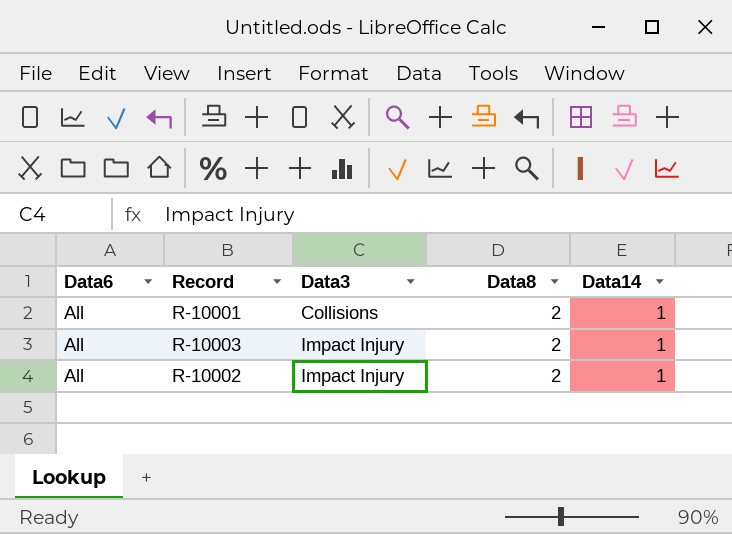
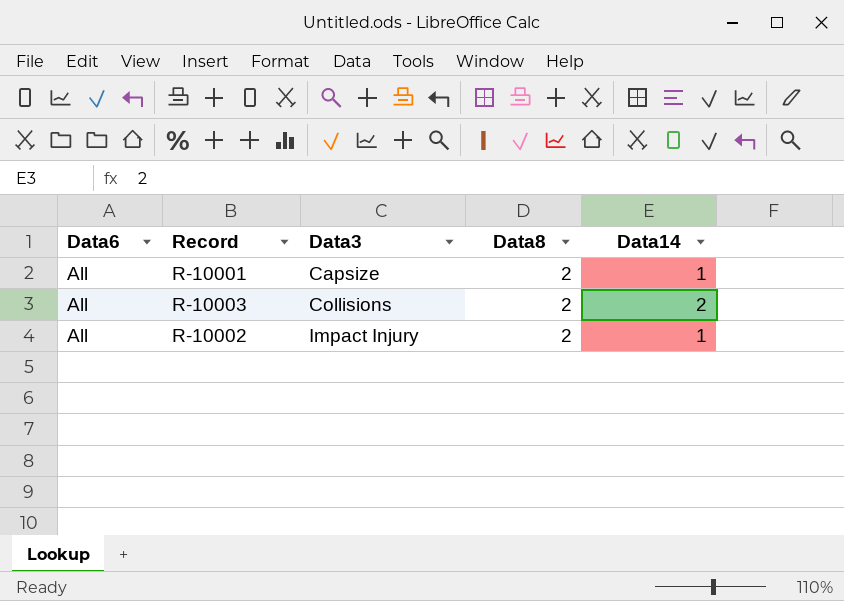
R-10001 | Data3: Collisions -> Capsize
R-10003 | Data3: Impact Injury -> Collisions
R-10003 | Data14: 1 -> 2

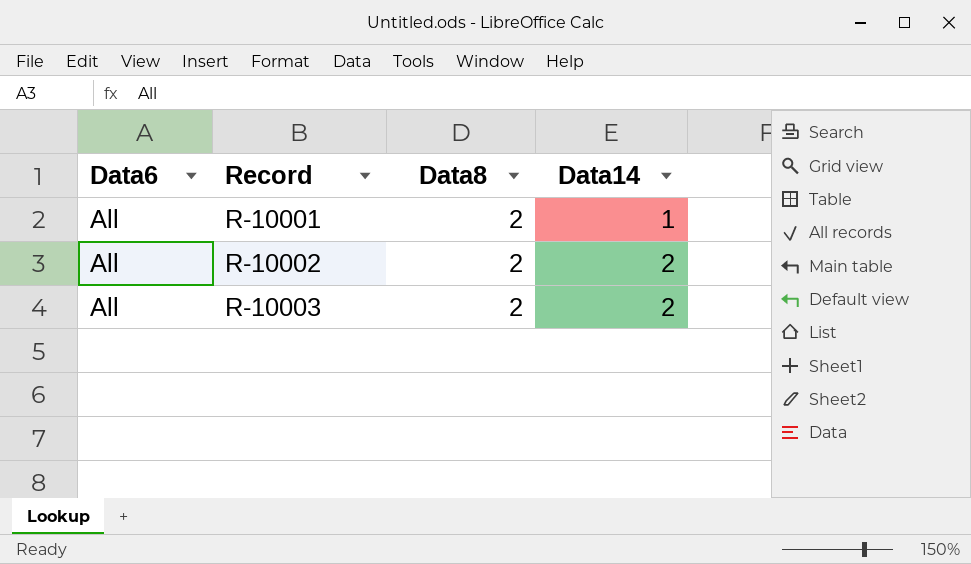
row order: Data3 ascending -> Record ascending
column Data3 | position: 3 -> none
R-10002 | Data14: 1 -> 2

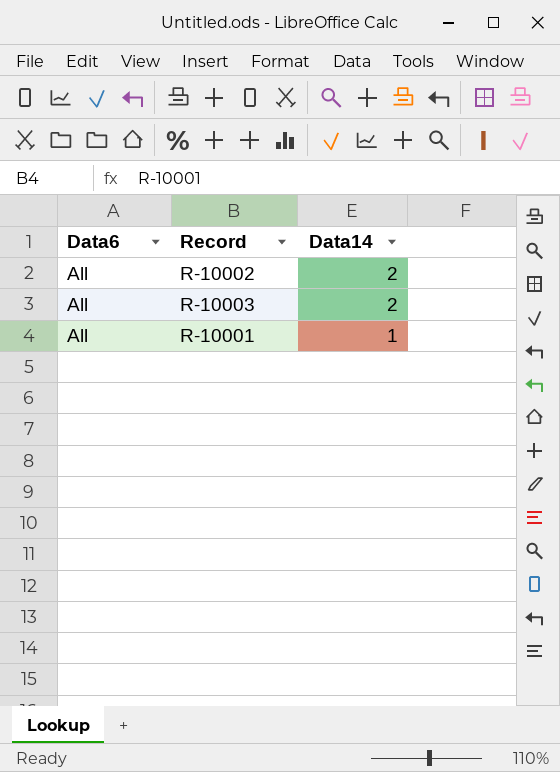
row order: Record ascending -> Data14 descending
column Data8 | position: 3 -> none

